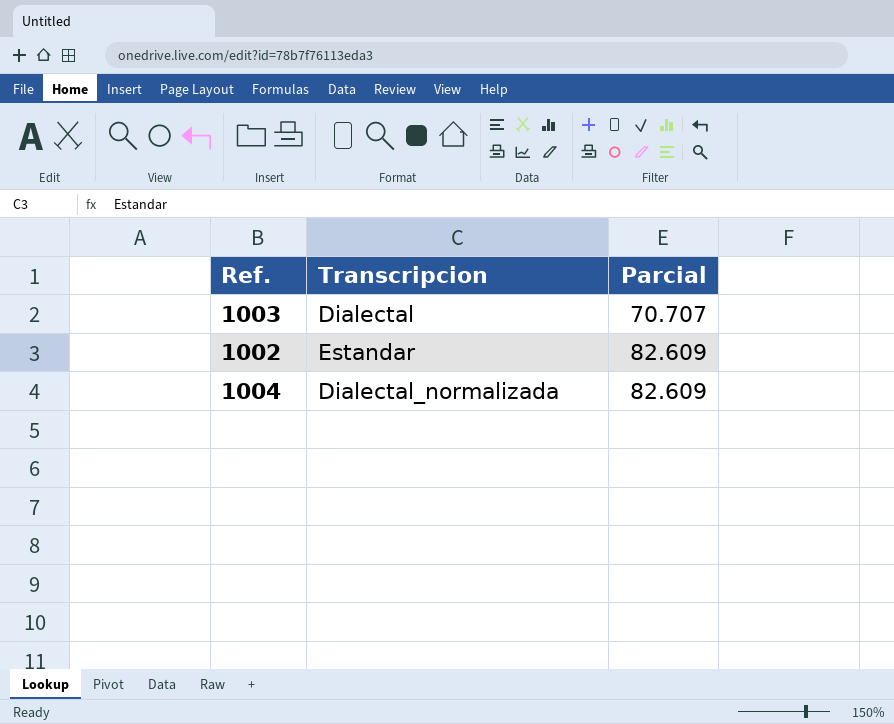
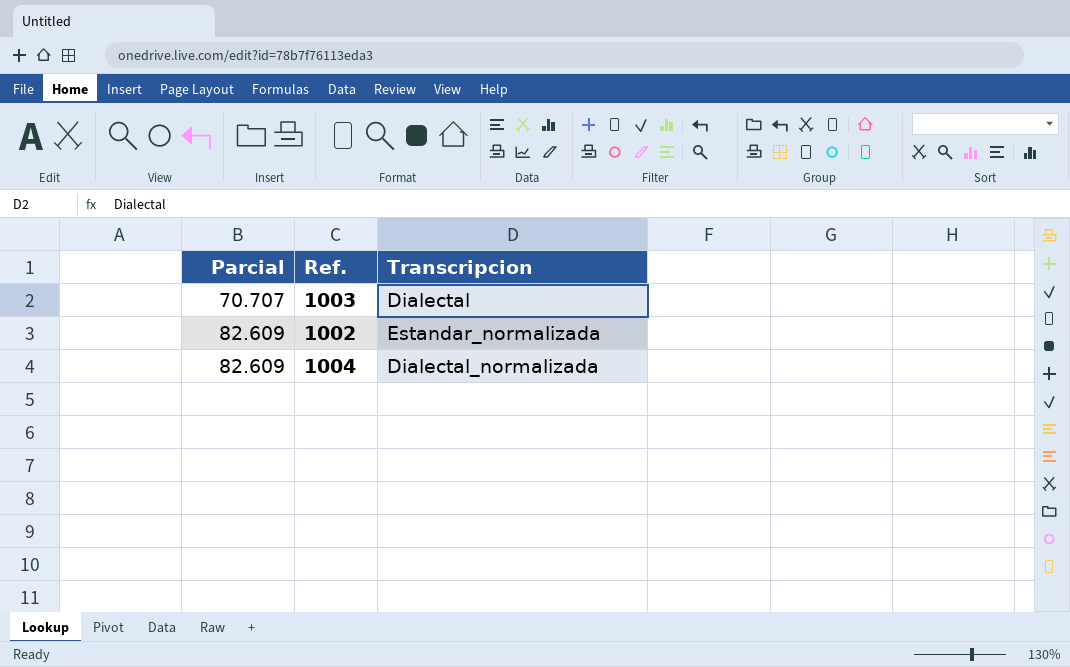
column Parcial | position: 3 -> 1
1002 | Transcripcion: Estandar -> Estandar_normalizada

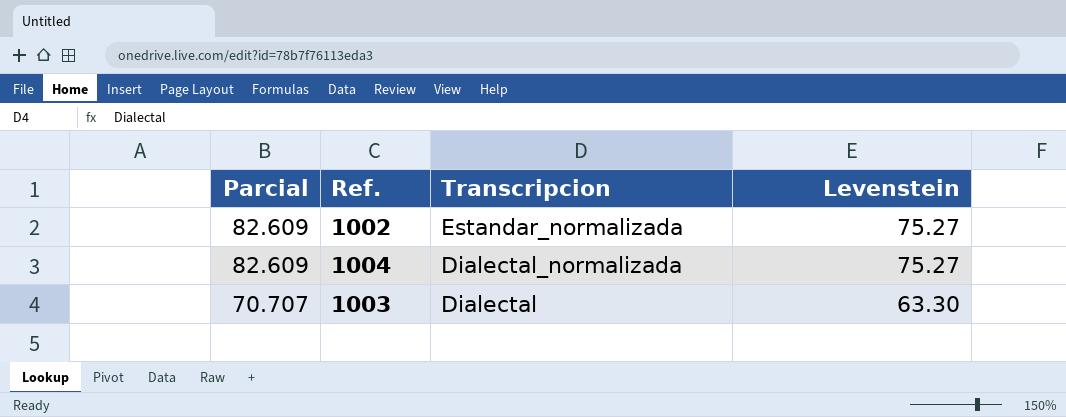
row order: Parcial ascending -> Parcial descending
column Levenstein | position: none -> 4

